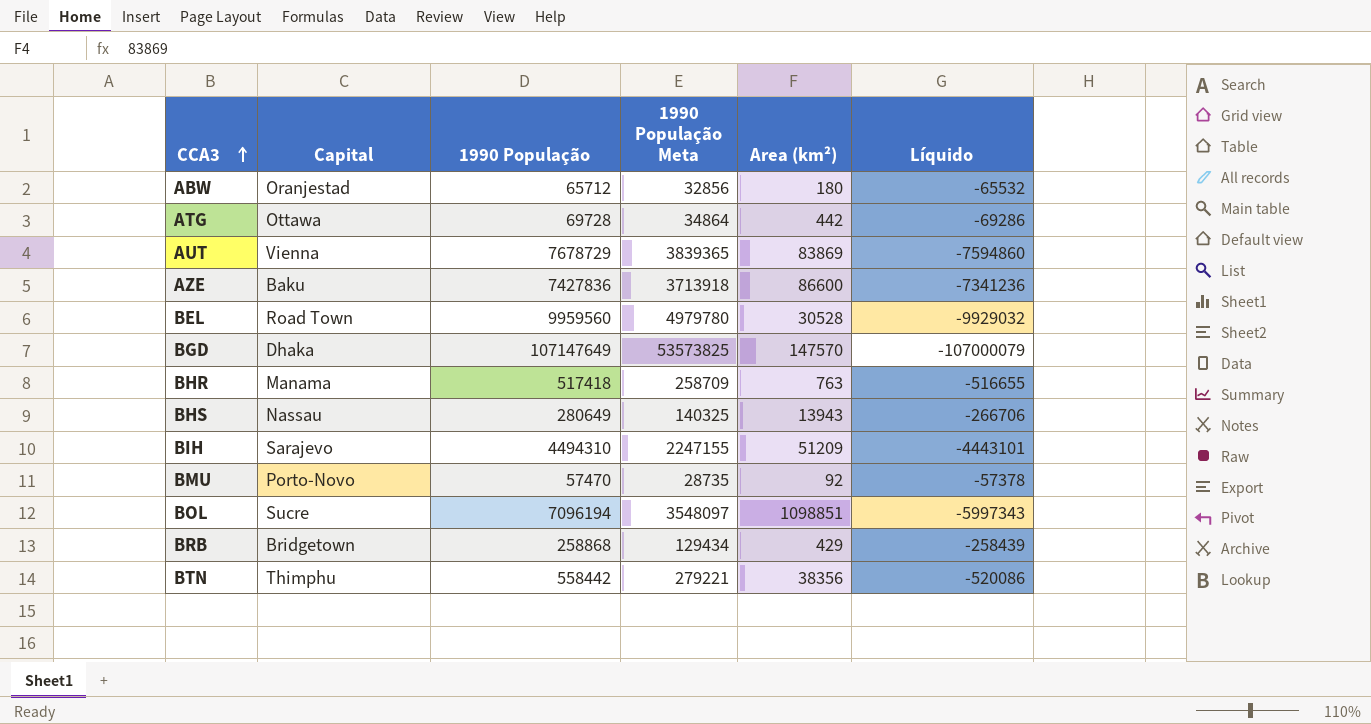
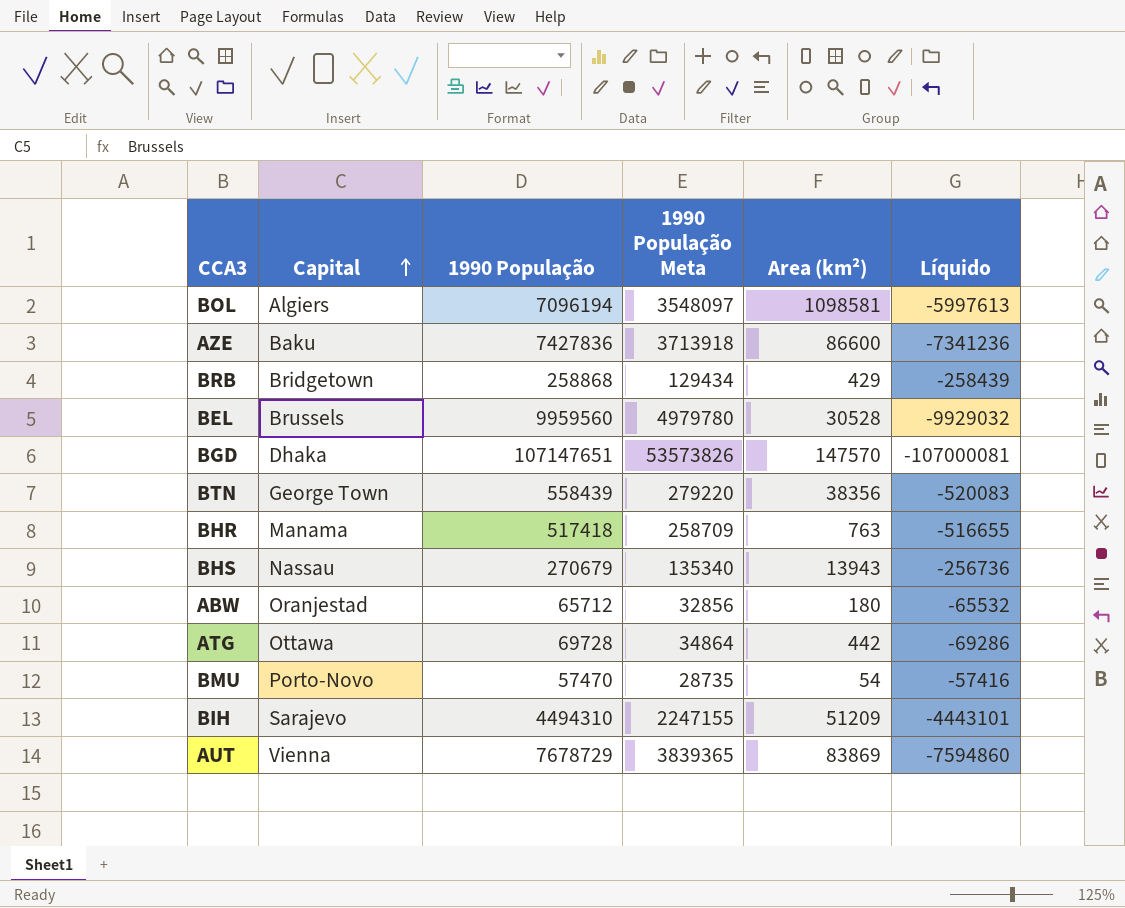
row order: CCA3 ascending -> Capital ascending
BOL | Capital: Sucre -> Algiers
BOL | Area (km²): 1098851 -> 1098581
BOL | Líquido: -5997343 -> -5997613
BEL | Capital: Road Town -> Brussels
BGD | 1990 População: 107147649 -> 107147651
BGD | 1990 População Meta: 53573825 -> 53573826
BGD | Líquido: -107000079 -> -107000081
BTN | Capital: Thimphu -> George Town
BTN | 1990 População: 558442 -> 558439
BTN | 1990 População Meta: 279221 -> 279220
BTN | Líquido: -520086 -> -520083
BHS | 1990 População: 280649 -> 270679
BHS | 1990 População Meta: 140325 -> 135340
BHS | Líquido: -266706 -> -256736
BMU | Area (km²): 92 -> 54
BMU | Líquido: -57378 -> -57416

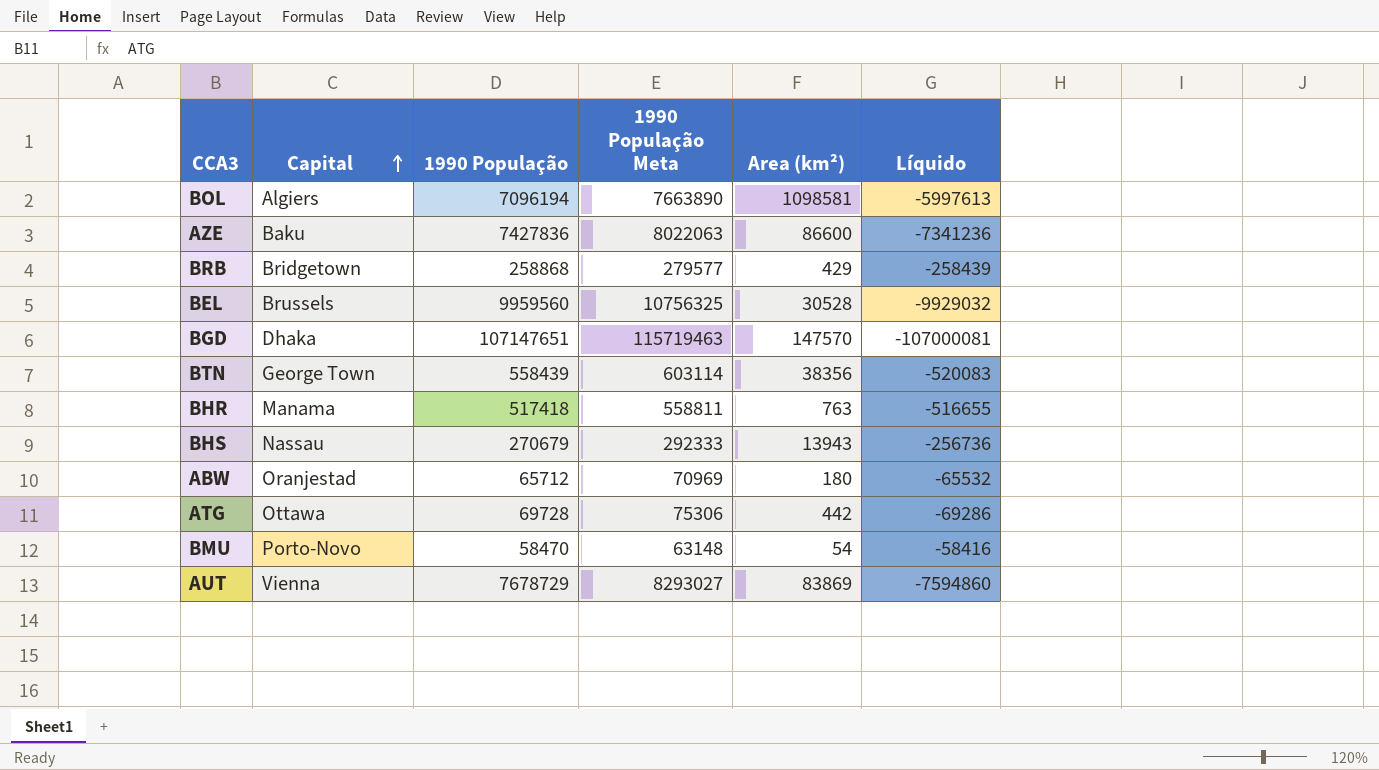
column 1990 População Meta | formula: [1990 População] * 0,5 -> [1990 População] * 1,08
row BIH: Sarajevo | 4494310 | 2247155 | 51209 | -4443101 -> none
BMU | 1990 População: 57470 -> 58470
BMU | Líquido: -57416 -> -58416

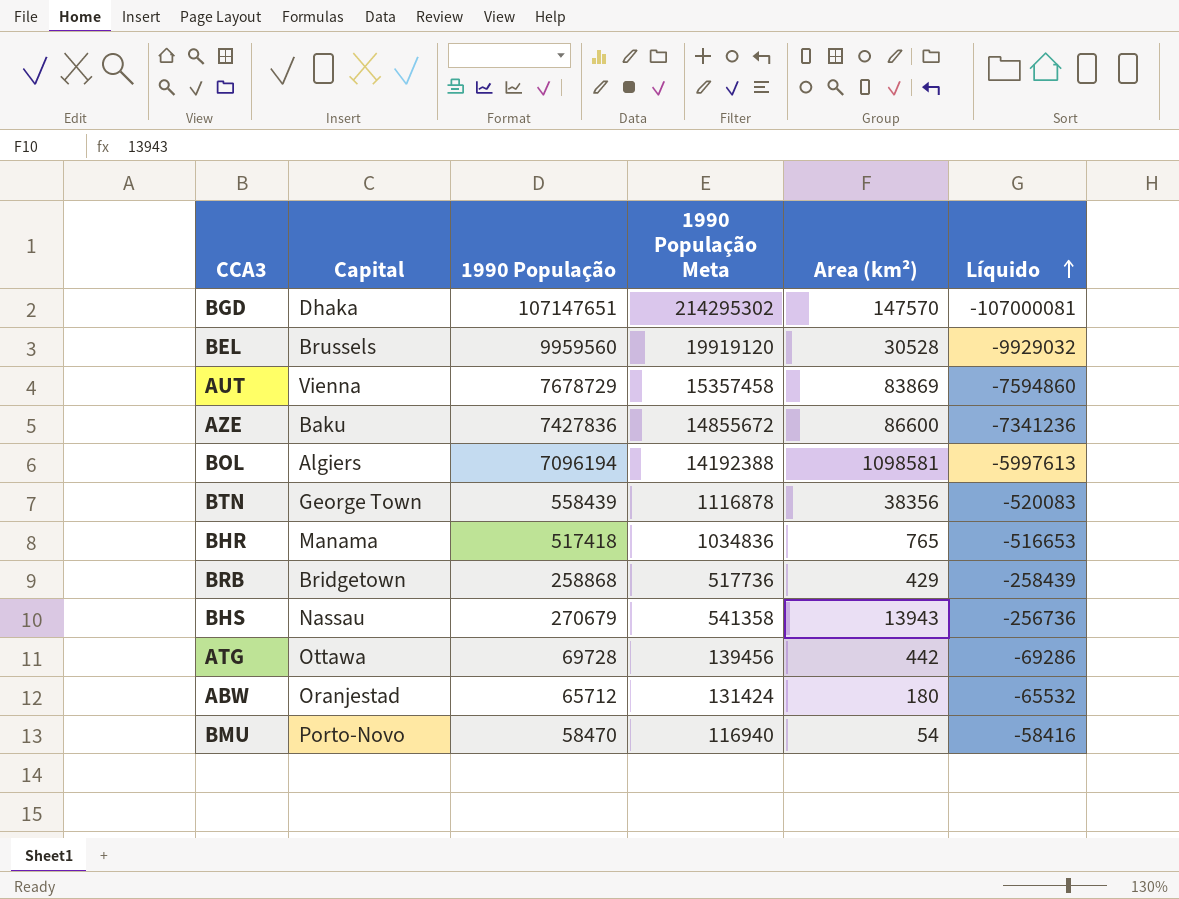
row order: Capital ascending -> Líquido ascending
column 1990 População Meta | formula: [1990 População] * 1,08 -> [1990 População] * 2
BHR | Area (km²): 763 -> 765
BHR | Líquido: -516655 -> -516653

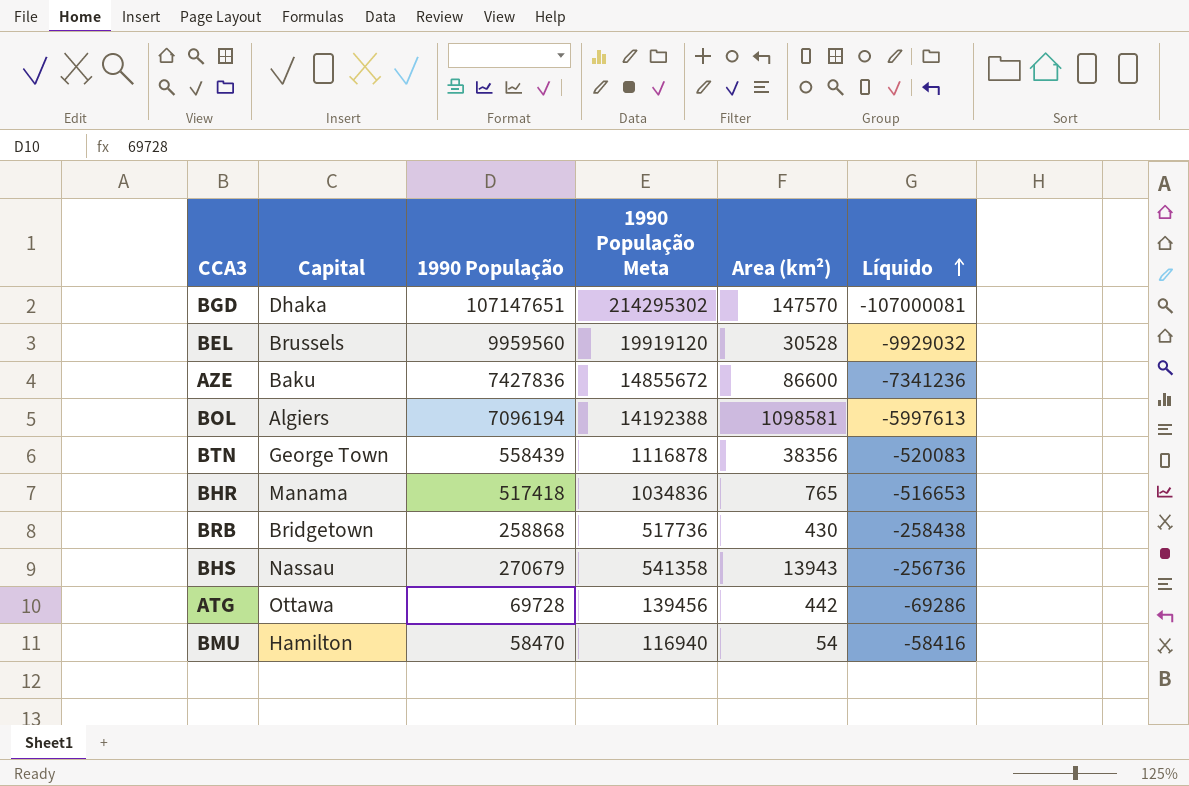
row AUT: Vienna | 7678729 | 15357458 | 83869 | -7594860 -> none
row ABW: Oranjestad | 65712 | 131424 | 180 | -65532 -> none
BRB | Area (km²): 429 -> 430
BRB | Líquido: -258439 -> -258438
BMU | Capital: Porto-Novo -> Hamilton

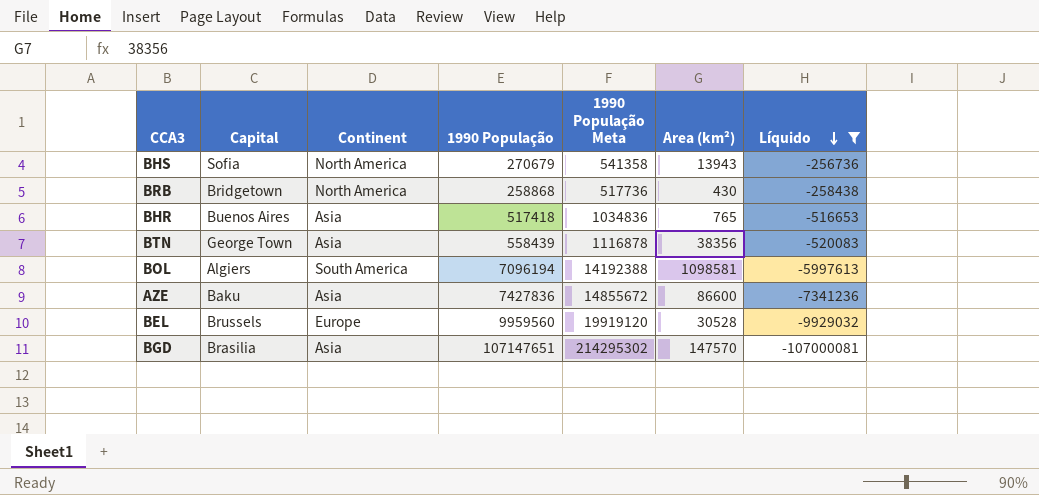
filter: none -> Líquido <= -256736
row order: Líquido ascending -> Líquido descending
column Continent | position: none -> 3
BHS | Capital: Nassau -> Sofia
BHR | Capital: Manama -> Buenos Aires
BGD | Capital: Dhaka -> Brasilia

